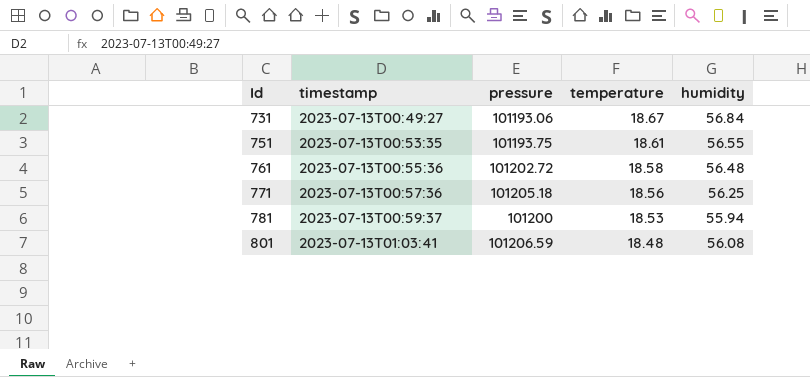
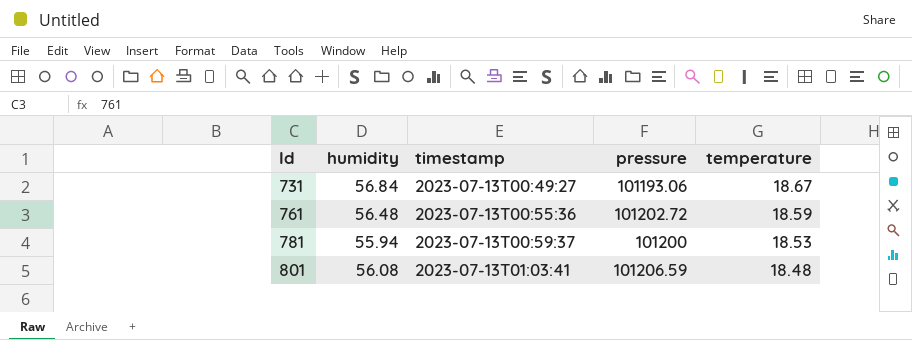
column humidity | position: 5 -> 2
row 751: 2023-07-13T00:53:35 | 101193.75 | 18.61 | 56.55 -> none
row 771: 2023-07-13T00:57:36 | 101205.18 | 18.56 | 56.25 -> none
761 | temperature: 18.58 -> 18.59

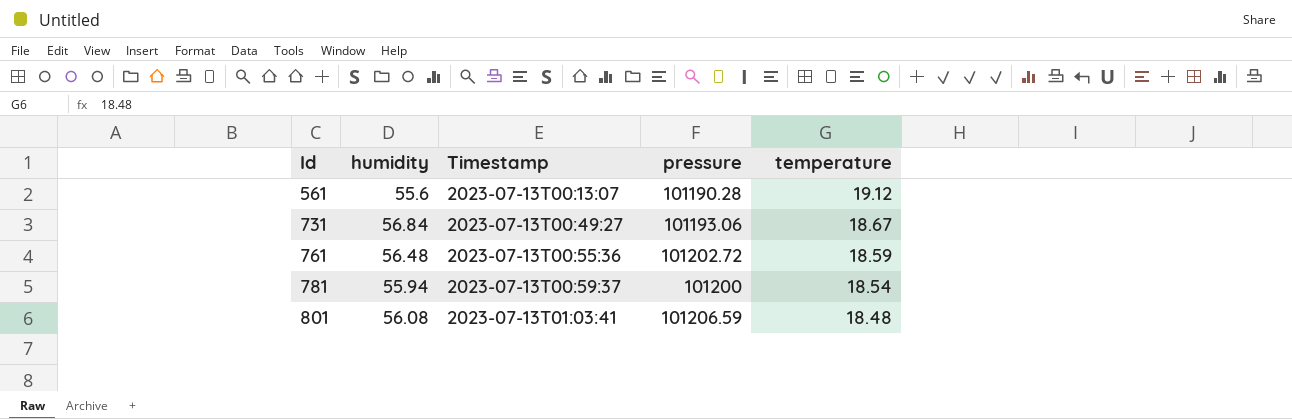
column name: timestamp -> Timestamp
row 561: none -> 55.6 | 2023-07-13T00:13:07 | 101190.28 | 19.12
781 | temperature: 18.53 -> 18.54

